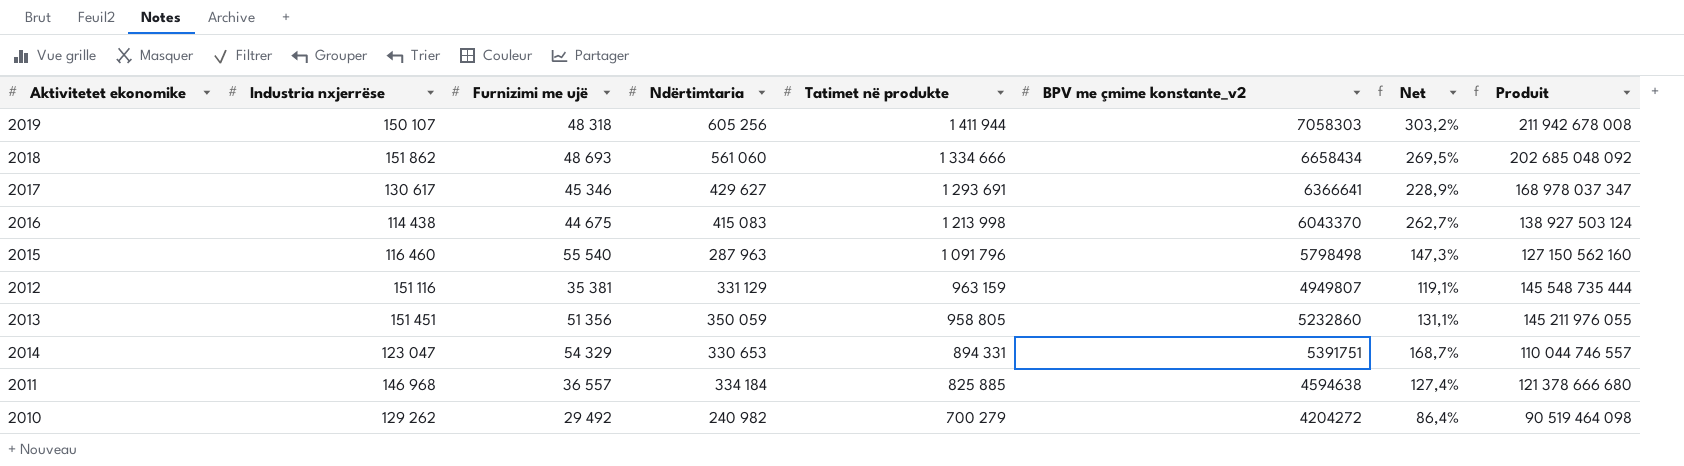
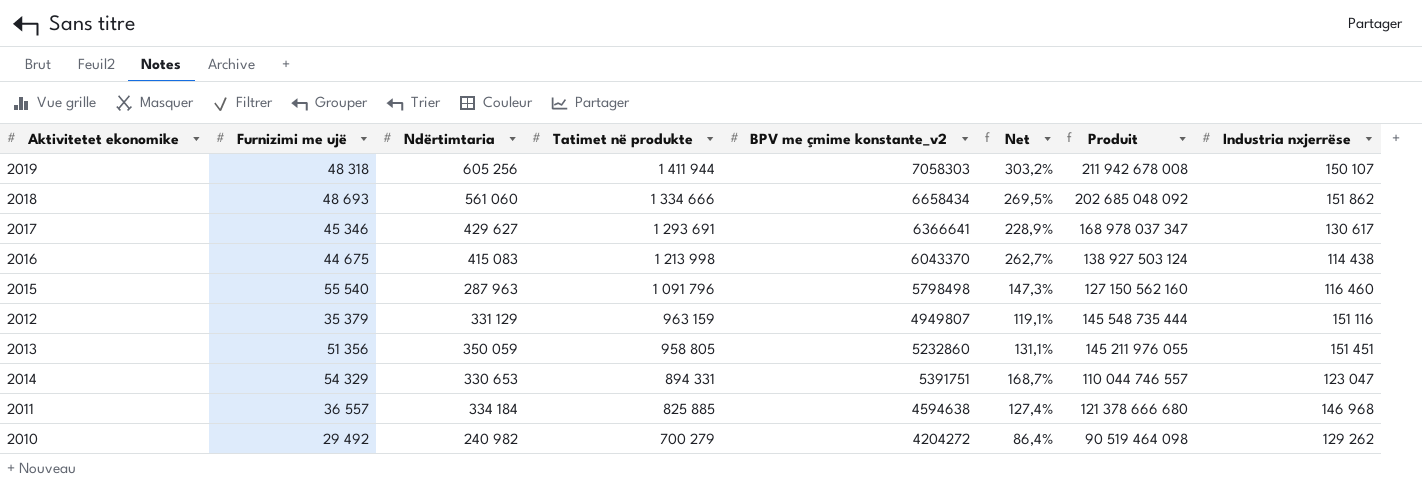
column Industria nxjerrëse | position: 2 -> 8
2012 | Furnizimi me ujë: 35 381 -> 35 379

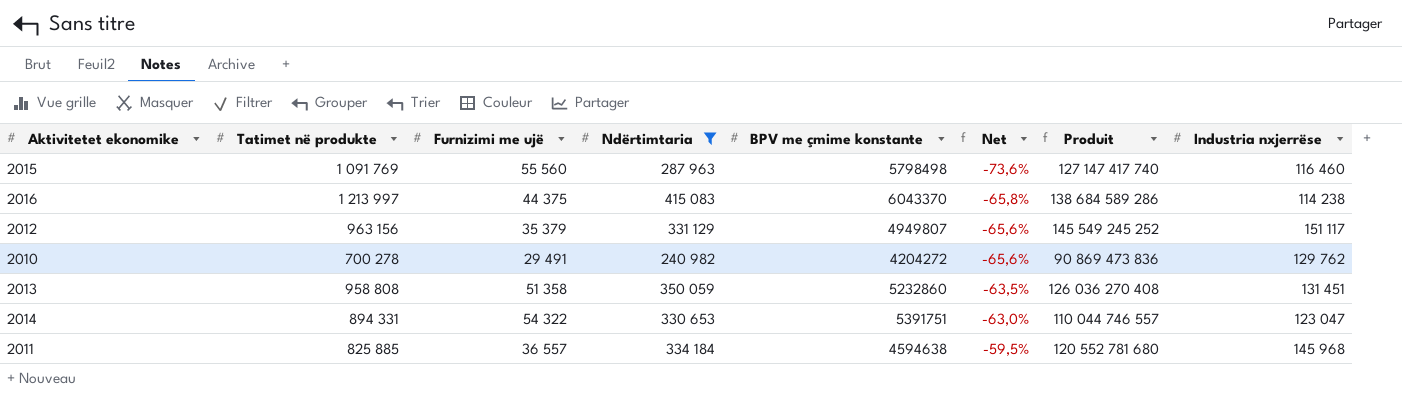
filter: none -> Ndërtimtaria <= 415 083
row order: Tatimet në produkte descending -> Net ascending
column Tatimet në produkte | position: 4 -> 2
column name: BPV me çmime konstante_v2 -> BPV me çmime konstante
column Net | formula: ([Ndërtimtaria] - [Industria nxjerrëse]) / [Industria nxjerrëse] -> ([Ndërtimtaria] - [Tatimet në produkte]) / [Tatimet në produkte]
2015 | Tatimet në produkte: 1 091 796 -> 1 091 769
2015 | Furnizimi me ujë: 55 540 -> 55 560
2015 | Produit: 127 150 562 160 -> 127 147 417 740
2016 | Tatimet në produkte: 1 213 998 -> 1 213 997
2016 | Furnizimi me ujë: 44 675 -> 44 375
2016 | Produit: 138 927 503 124 -> 138 684 589 286
2016 | Industria nxjerrëse: 114 438 -> 114 238
2012 | Tatimet në produkte: 963 159 -> 963 156
2012 | Produit: 145 548 735 444 -> 145 549 245 252
2012 | Industria nxjerrëse: 151 116 -> 151 117
2010 | Tatimet në produkte: 700 279 -> 700 278
2010 | Furnizimi me ujë: 29 492 -> 29 491
2010 | Produit: 90 519 464 098 -> 90 869 473 836
2010 | Industria nxjerrëse: 129 262 -> 129 762
2013 | Tatimet në produkte: 958 805 -> 958 808
2013 | Furnizimi me ujë: 51 356 -> 51 358
2013 | Produit: 145 211 976 055 -> 126 036 270 408
2013 | Industria nxjerrëse: 151 451 -> 131 451
2014 | Furnizimi me ujë: 54 329 -> 54 322
2011 | Produit: 121 378 666 680 -> 120 552 781 680
2011 | Industria nxjerrëse: 146 968 -> 145 968

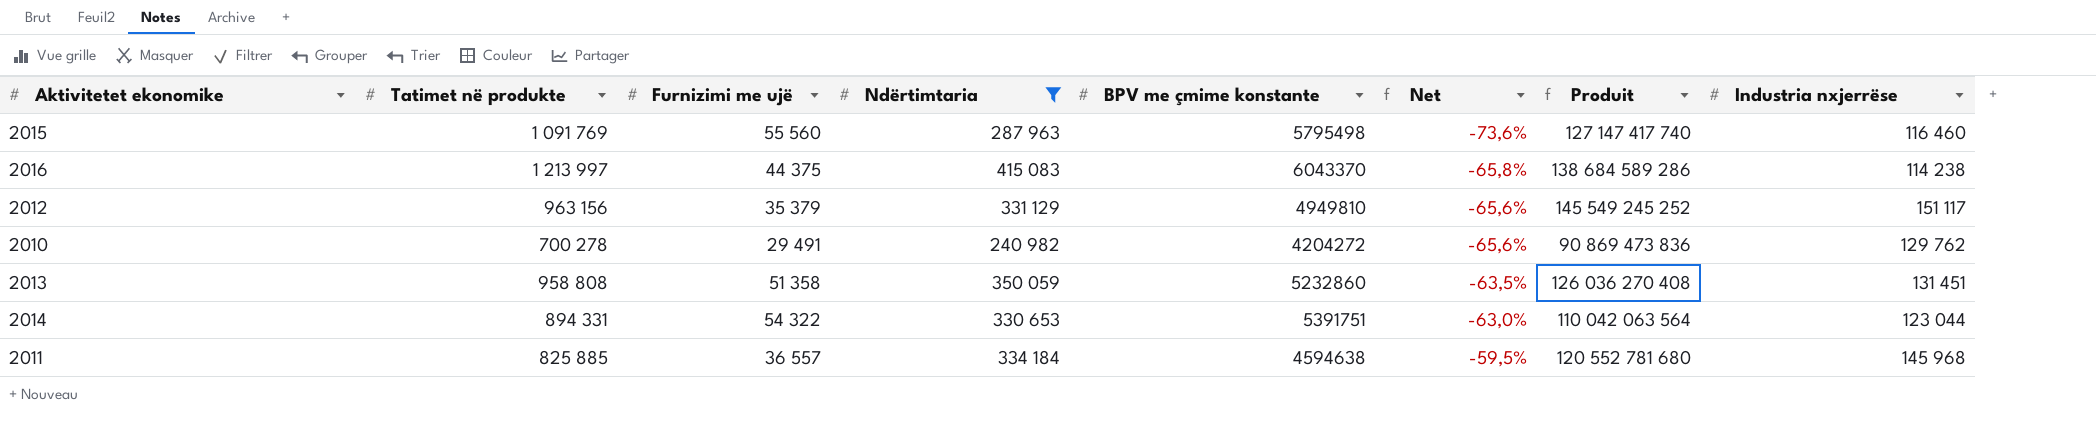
2015 | BPV me çmime konstante: 5798498 -> 5795498
2012 | BPV me çmime konstante: 4949807 -> 4949810
2014 | Produit: 110 044 746 557 -> 110 042 063 564
2014 | Industria nxjerrëse: 123 047 -> 123 044

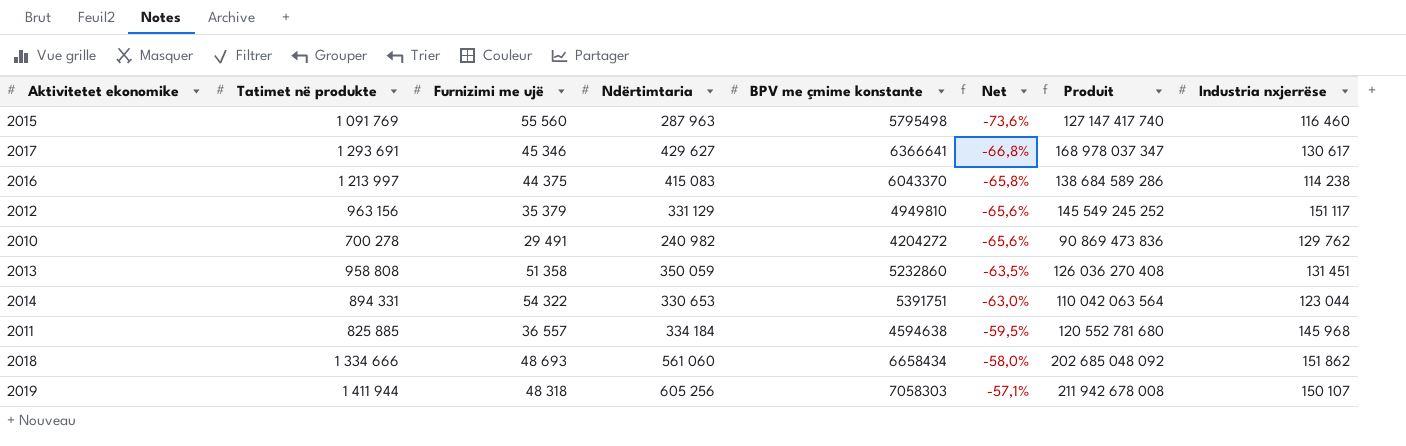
filter: Ndërtimtaria <= 415 083 -> none

